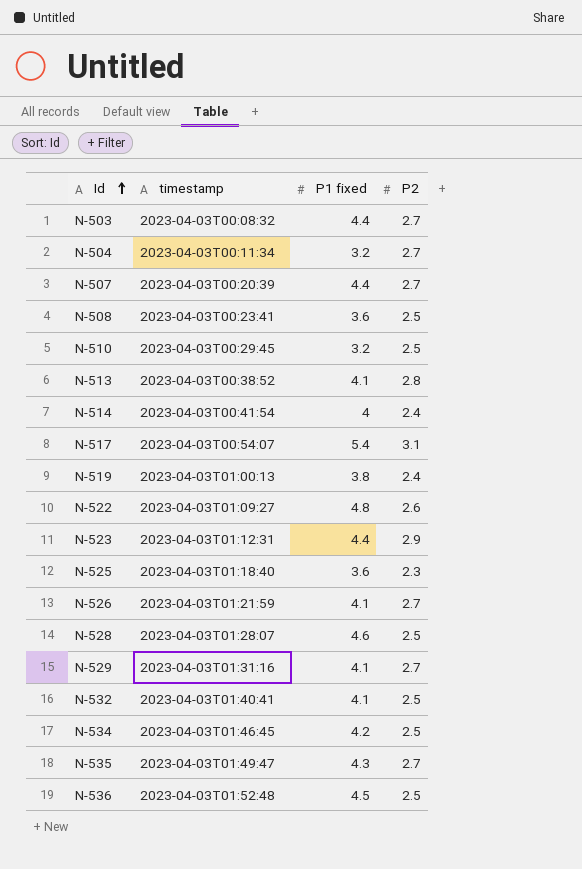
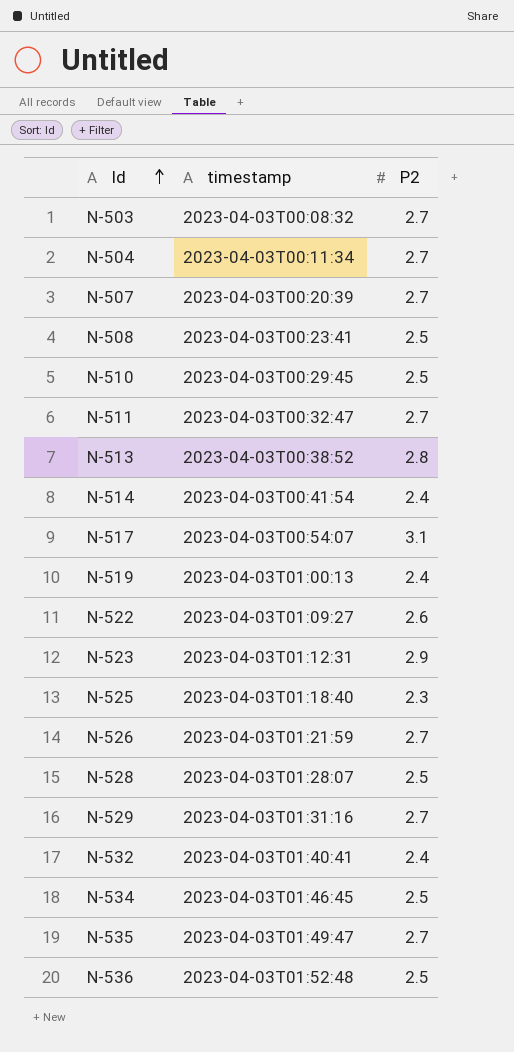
column P1 fixed | position: 3 -> none
row N-511: none -> 2023-04-03T00:32:47 | 2.7
N-532 | P2: 2.5 -> 2.4

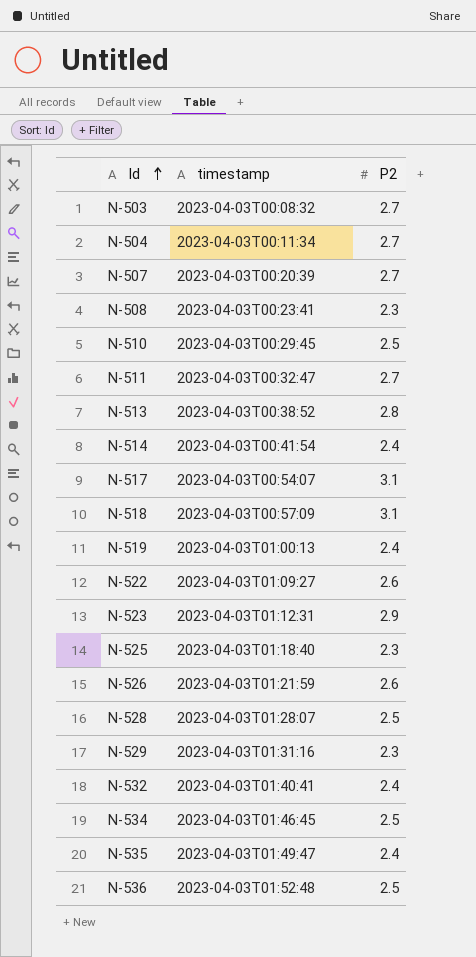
N-508 | P2: 2.5 -> 2.3
row N-518: none -> 2023-04-03T00:57:09 | 3.1
N-526 | P2: 2.7 -> 2.6
N-529 | P2: 2.7 -> 2.3
N-535 | P2: 2.7 -> 2.4

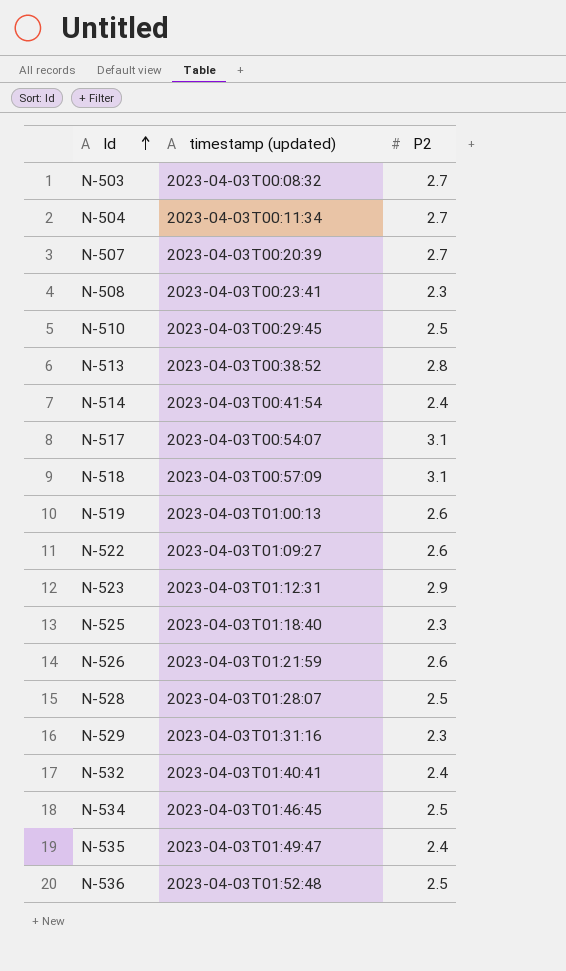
column name: timestamp -> timestamp (updated)
row N-511: 2023-04-03T00:32:47 | 2.7 -> none
N-519 | P2: 2.4 -> 2.6

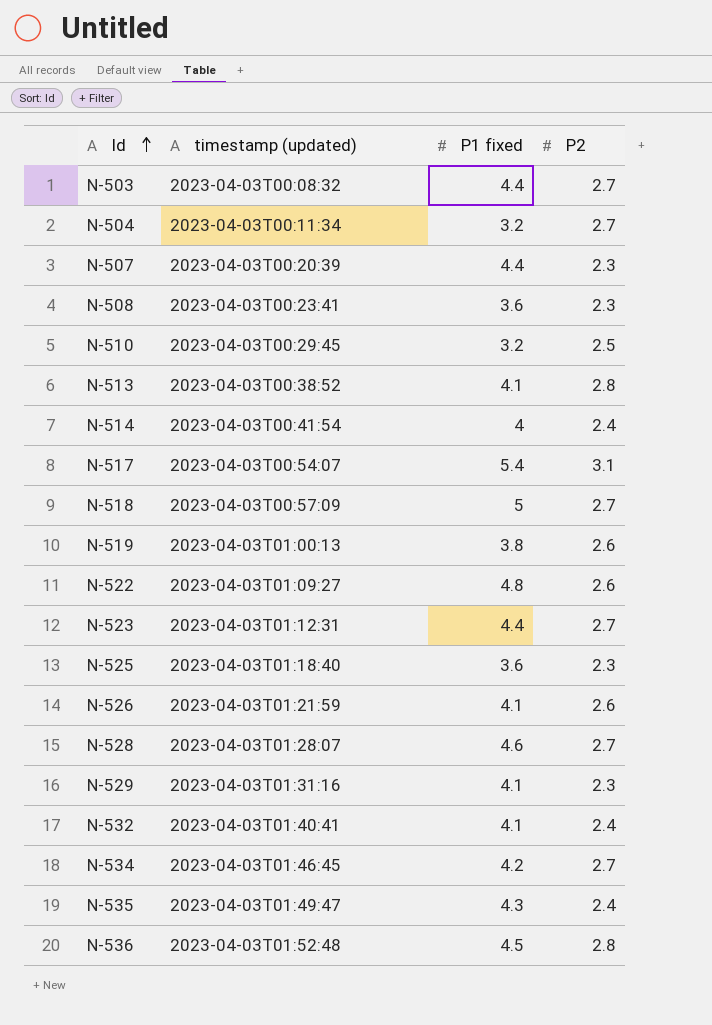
column P1 fixed | position: none -> 3
N-507 | P2: 2.7 -> 2.3
N-518 | P2: 3.1 -> 2.7
N-523 | P2: 2.9 -> 2.7
N-528 | P2: 2.5 -> 2.7
N-534 | P2: 2.5 -> 2.7
N-536 | P2: 2.5 -> 2.8

